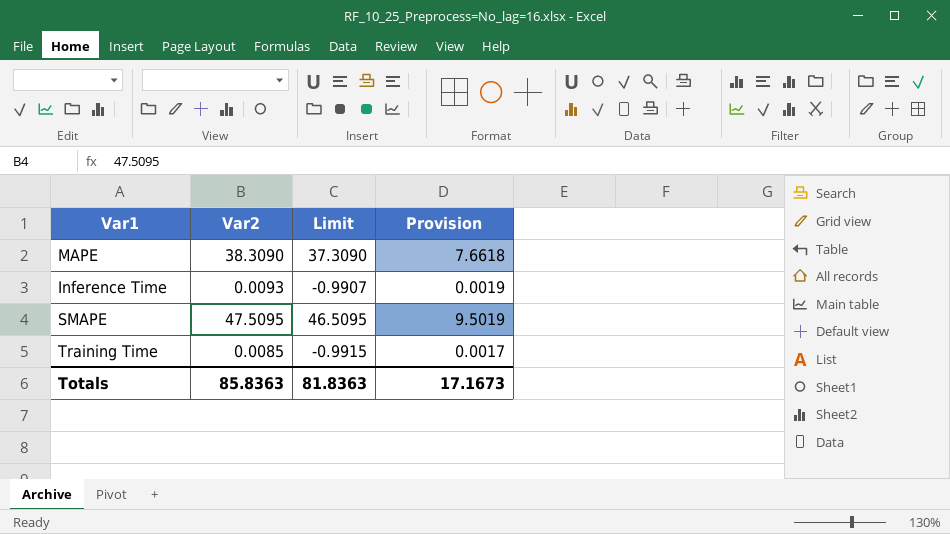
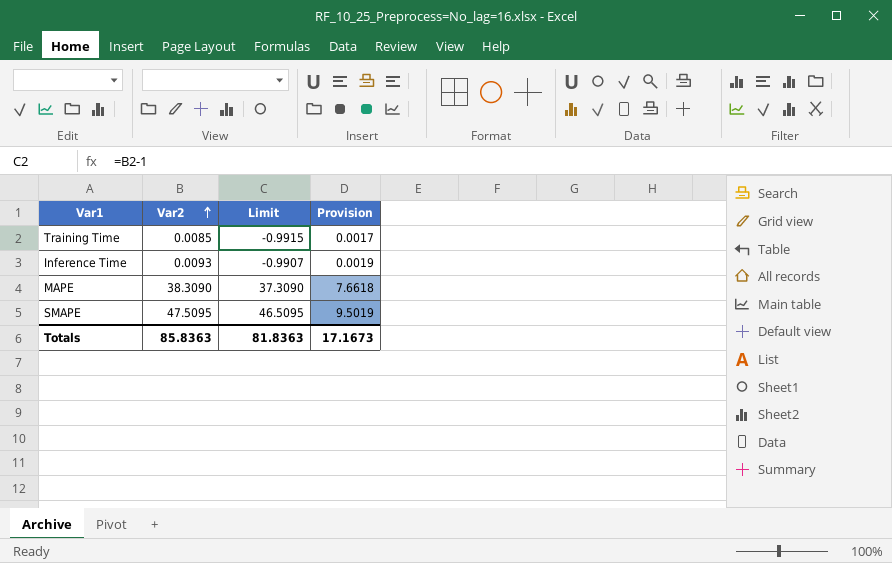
row order: none -> Var2 ascending

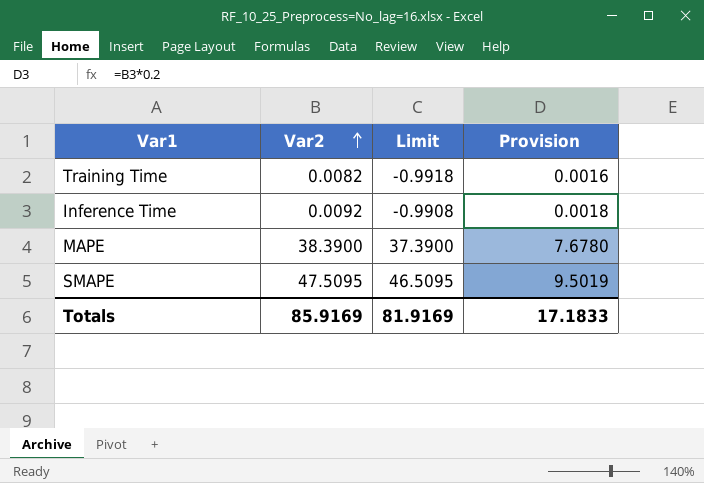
Training Time | Var2: 0.0085 -> 0.0082
Training Time | Limit: -0.9915 -> -0.9918
Training Time | Provision: 0.0017 -> 0.0016
Inference Time | Var2: 0.0093 -> 0.0092
Inference Time | Limit: -0.9907 -> -0.9908
Inference Time | Provision: 0.0019 -> 0.0018
MAPE | Var2: 38.3090 -> 38.3900
MAPE | Limit: 37.3090 -> 37.3900
MAPE | Provision: 7.6618 -> 7.6780
Totals | Var2: 85.8363 -> 85.9169
Totals | Limit: 81.8363 -> 81.9169
Totals | Provision: 17.1673 -> 17.1833

